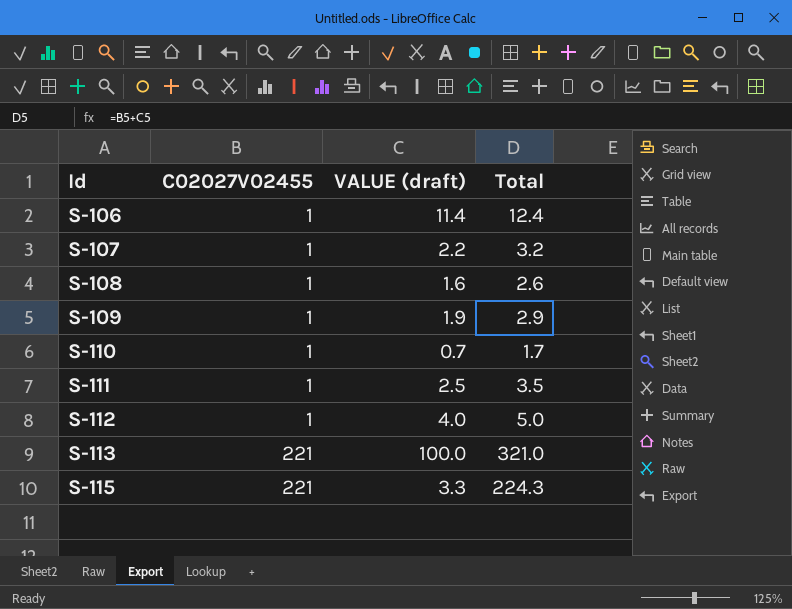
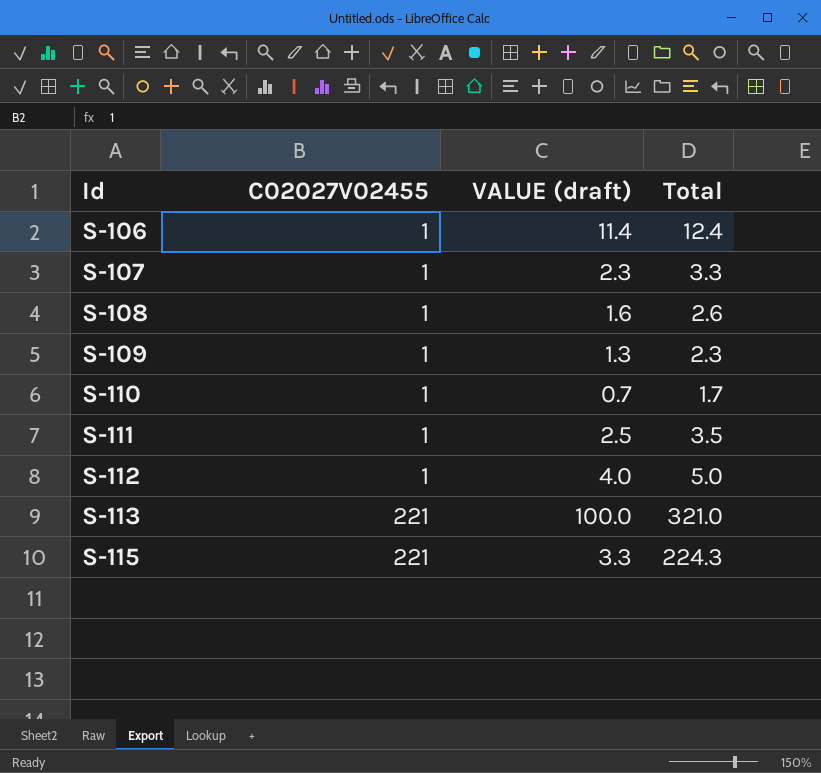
S-107 | VALUE (draft): 2.2 -> 2.3
S-107 | Total: 3.2 -> 3.3
S-109 | VALUE (draft): 1.9 -> 1.3
S-109 | Total: 2.9 -> 2.3

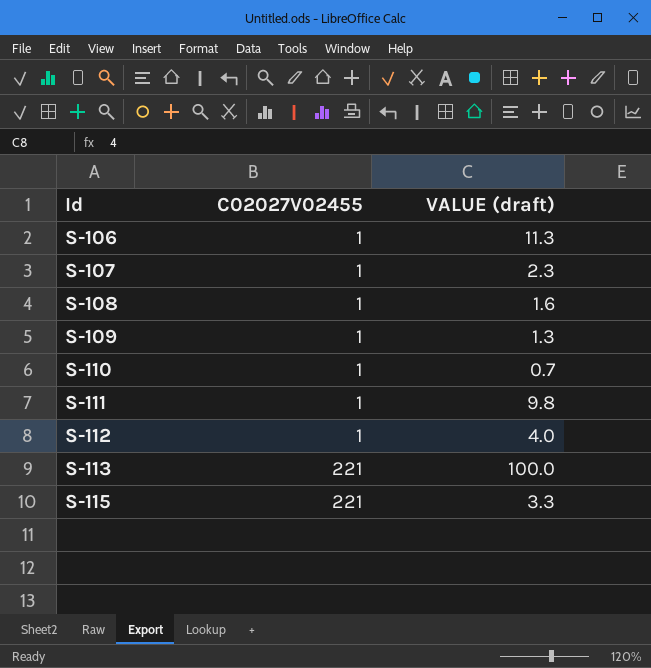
column Total | formula: [C02027V02455] + [VALUE (draft)] -> none
S-106 | VALUE (draft): 11.4 -> 11.3
S-111 | VALUE (draft): 2.5 -> 9.8

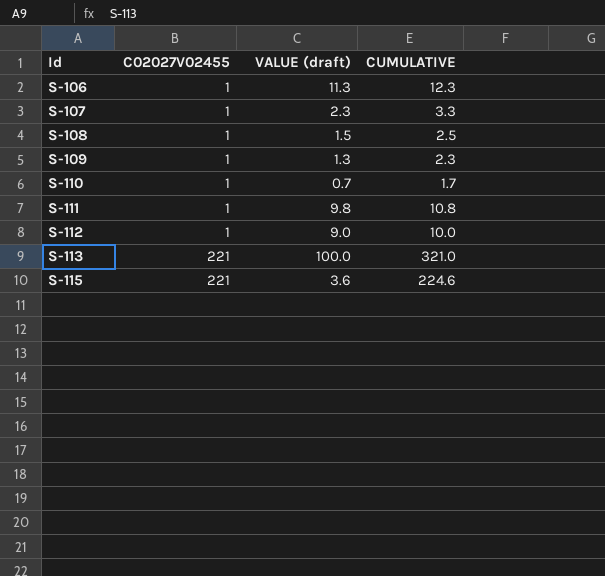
column CUMULATIVE | formula: none -> [C02027V02455] + [VALUE (draft)]
S-108 | VALUE (draft): 1.6 -> 1.5
S-112 | VALUE (draft): 4.0 -> 9.0
S-115 | VALUE (draft): 3.3 -> 3.6

